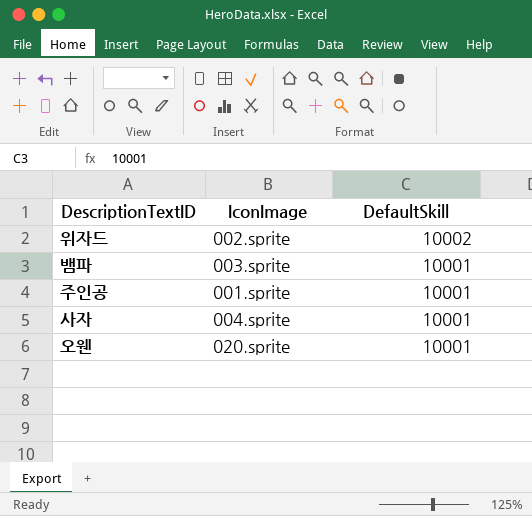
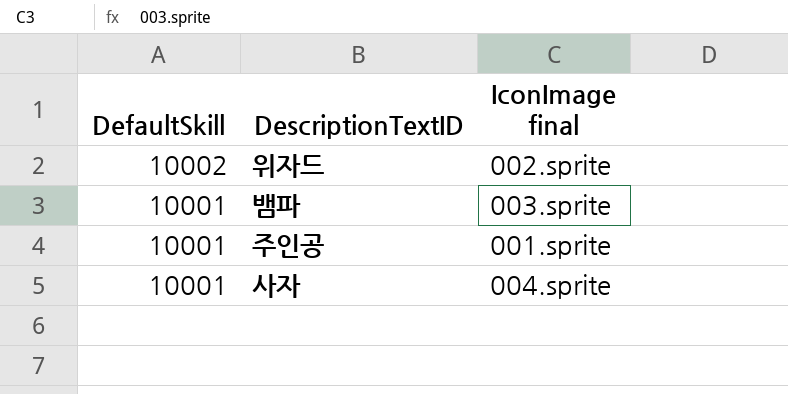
column DefaultSkill | position: 3 -> 1
column name: IconImage -> IconImage final
row 오웬: 020.sprite | 10001 -> none

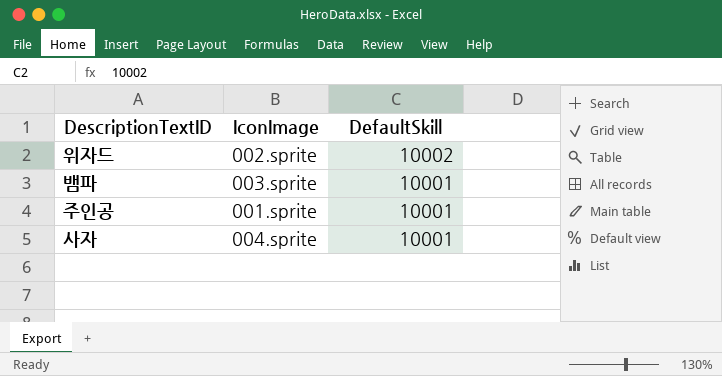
column name: IconImage final -> IconImage
column DefaultSkill | position: 1 -> 3

